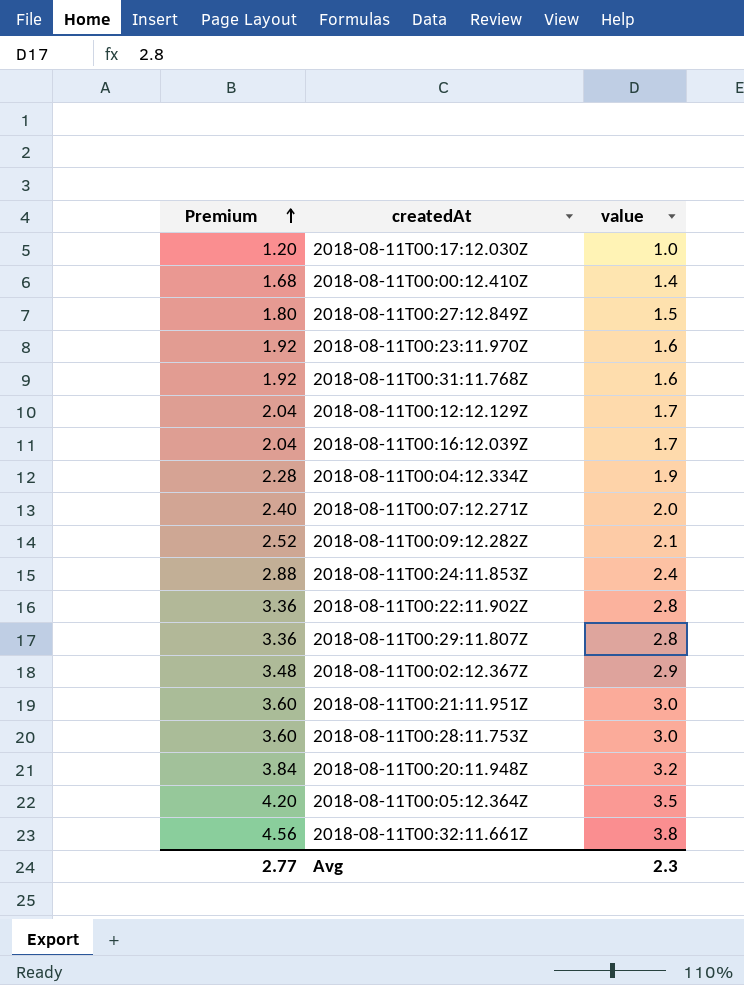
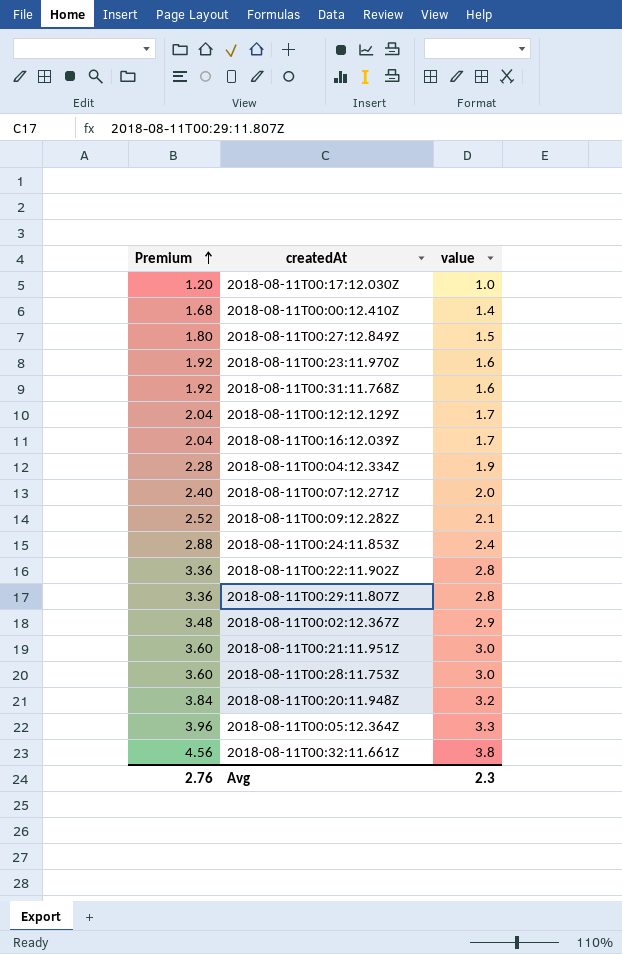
2018-08-11T00:05:12.364Z | Premium: 4.20 -> 3.96
2018-08-11T00:05:12.364Z | value: 3.5 -> 3.3
Avg | Premium: 2.77 -> 2.76

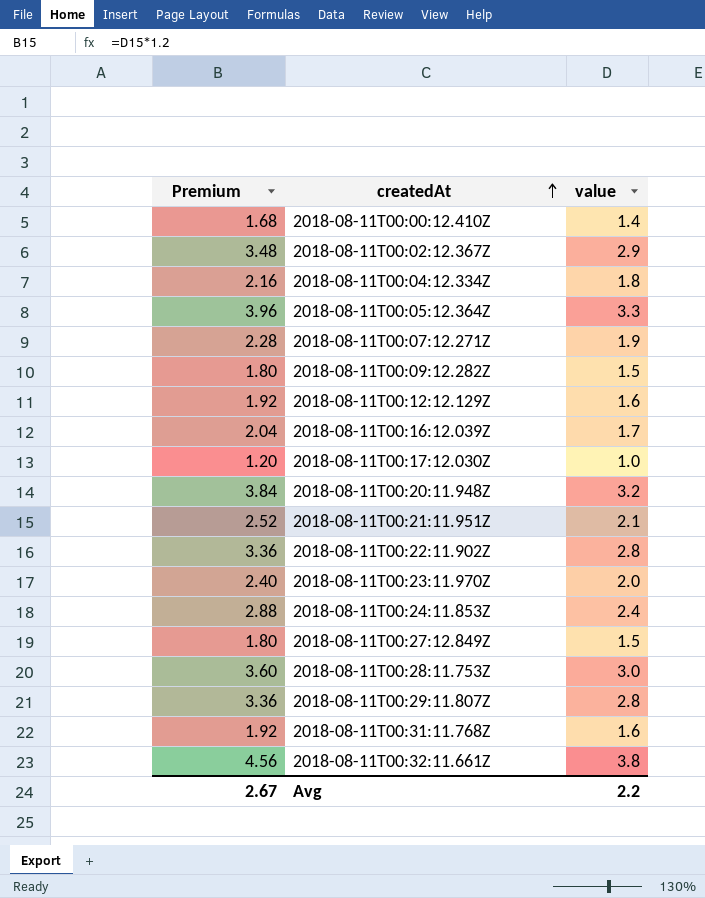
row order: Premium ascending -> createdAt ascending
2018-08-11T00:04:12.334Z | Premium: 2.28 -> 2.16
2018-08-11T00:04:12.334Z | value: 1.9 -> 1.8
2018-08-11T00:07:12.271Z | Premium: 2.40 -> 2.28
2018-08-11T00:07:12.271Z | value: 2.0 -> 1.9
2018-08-11T00:09:12.282Z | Premium: 2.52 -> 1.80
2018-08-11T00:09:12.282Z | value: 2.1 -> 1.5
2018-08-11T00:12:12.129Z | Premium: 2.04 -> 1.92
2018-08-11T00:12:12.129Z | value: 1.7 -> 1.6
2018-08-11T00:21:11.951Z | Premium: 3.60 -> 2.52
2018-08-11T00:21:11.951Z | value: 3.0 -> 2.1
2018-08-11T00:23:11.970Z | Premium: 1.92 -> 2.40
2018-08-11T00:23:11.970Z | value: 1.6 -> 2.0
Avg | Premium: 2.76 -> 2.67
Avg | value: 2.3 -> 2.2

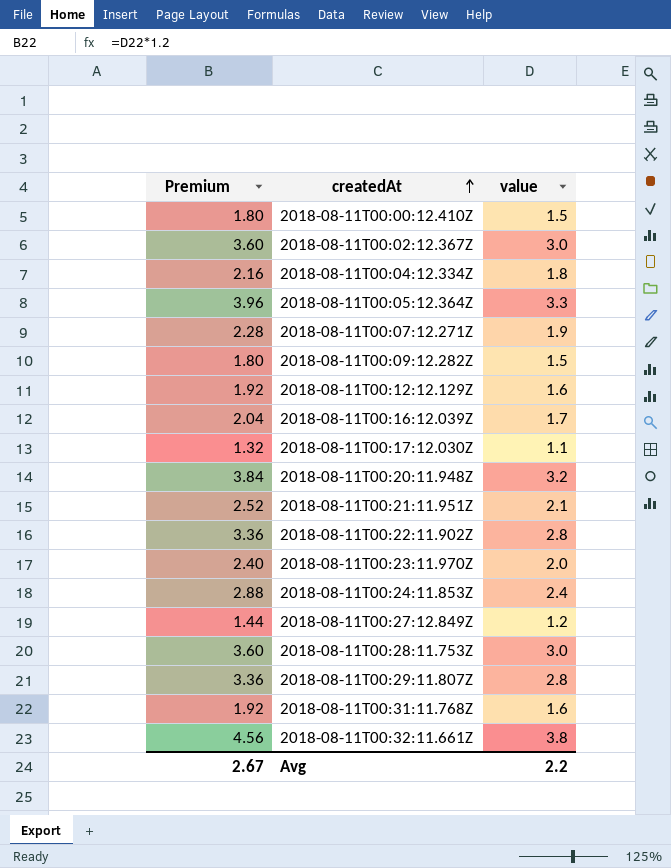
2018-08-11T00:00:12.410Z | Premium: 1.68 -> 1.80
2018-08-11T00:00:12.410Z | value: 1.4 -> 1.5
2018-08-11T00:02:12.367Z | Premium: 3.48 -> 3.60
2018-08-11T00:02:12.367Z | value: 2.9 -> 3.0
2018-08-11T00:17:12.030Z | Premium: 1.20 -> 1.32
2018-08-11T00:17:12.030Z | value: 1.0 -> 1.1
2018-08-11T00:27:12.849Z | Premium: 1.80 -> 1.44
2018-08-11T00:27:12.849Z | value: 1.5 -> 1.2

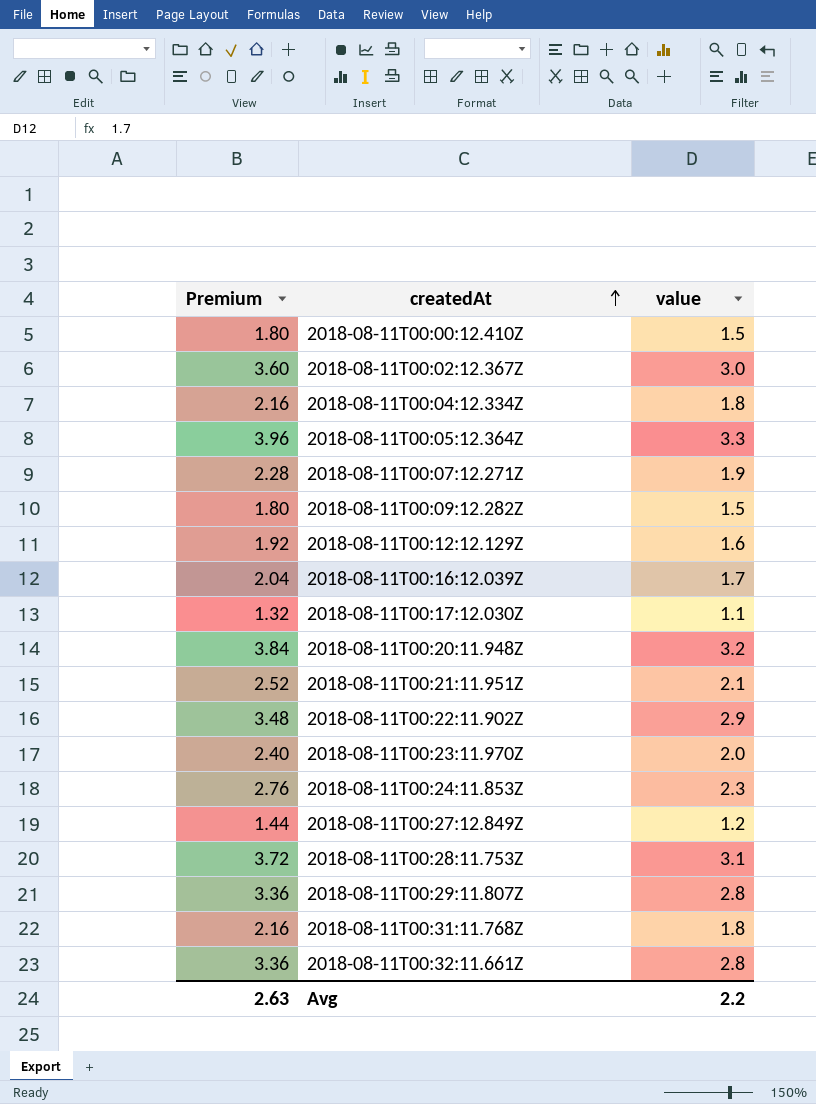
2018-08-11T00:22:11.902Z | Premium: 3.36 -> 3.48
2018-08-11T00:22:11.902Z | value: 2.8 -> 2.9
2018-08-11T00:24:11.853Z | Premium: 2.88 -> 2.76
2018-08-11T00:24:11.853Z | value: 2.4 -> 2.3
2018-08-11T00:28:11.753Z | Premium: 3.60 -> 3.72
2018-08-11T00:28:11.753Z | value: 3.0 -> 3.1
2018-08-11T00:31:11.768Z | Premium: 1.92 -> 2.16
2018-08-11T00:31:11.768Z | value: 1.6 -> 1.8
2018-08-11T00:32:11.661Z | Premium: 4.56 -> 3.36
2018-08-11T00:32:11.661Z | value: 3.8 -> 2.8
Avg | Premium: 2.67 -> 2.63

